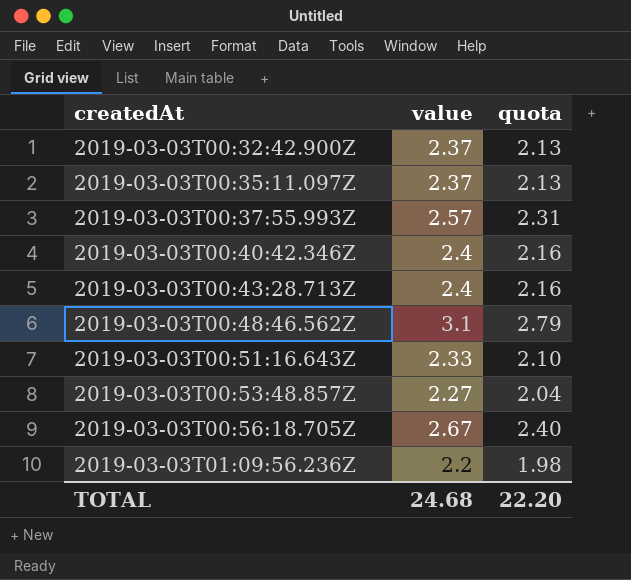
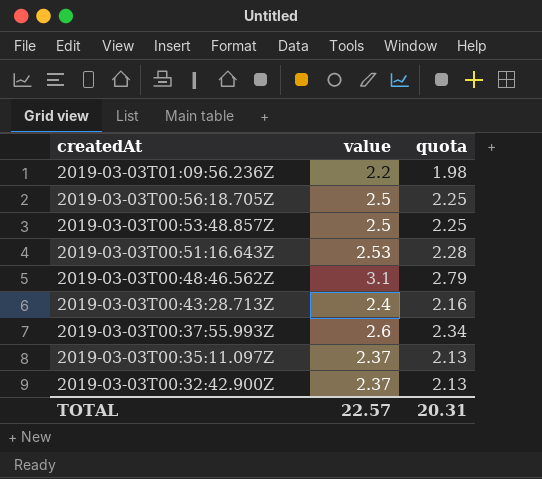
row order: createdAt ascending -> createdAt descending
row 2019-03-03T00:40:42.346Z: 2.4 | 2.16 -> none
2019-03-03T00:56:18.705Z | value: 2.67 -> 2.5
2019-03-03T00:56:18.705Z | quota: 2.40 -> 2.25
2019-03-03T00:53:48.857Z | value: 2.27 -> 2.5
2019-03-03T00:53:48.857Z | quota: 2.04 -> 2.25
2019-03-03T00:51:16.643Z | value: 2.33 -> 2.53
2019-03-03T00:51:16.643Z | quota: 2.10 -> 2.28
2019-03-03T00:37:55.993Z | value: 2.57 -> 2.6
2019-03-03T00:37:55.993Z | quota: 2.31 -> 2.34
TOTAL | value: 24.68 -> 22.57
TOTAL | quota: 22.20 -> 20.31

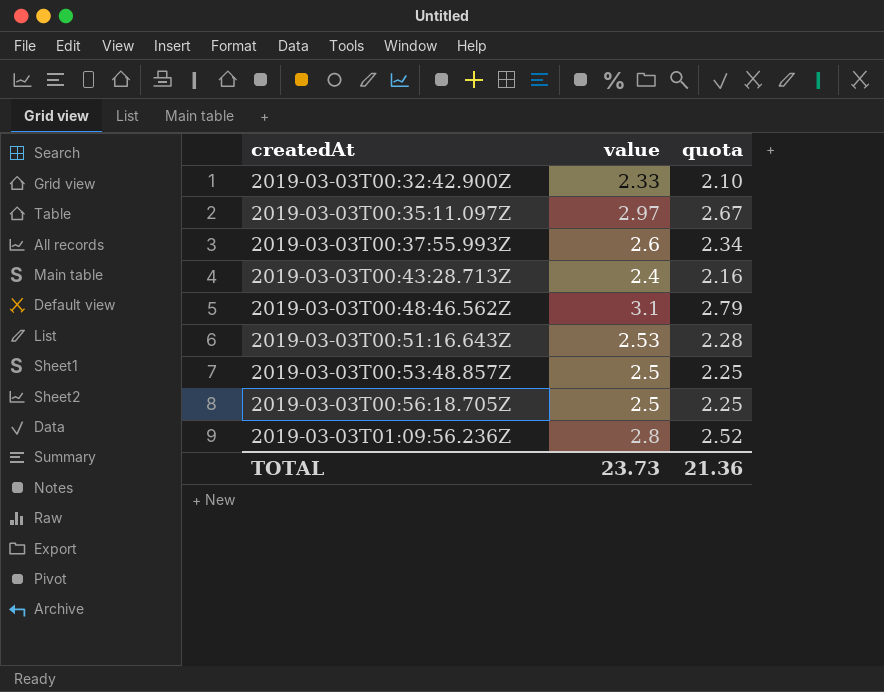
row order: createdAt descending -> createdAt ascending
2019-03-03T00:32:42.900Z | value: 2.37 -> 2.33
2019-03-03T00:32:42.900Z | quota: 2.13 -> 2.10
2019-03-03T00:35:11.097Z | value: 2.37 -> 2.97
2019-03-03T00:35:11.097Z | quota: 2.13 -> 2.67
2019-03-03T01:09:56.236Z | value: 2.2 -> 2.8
2019-03-03T01:09:56.236Z | quota: 1.98 -> 2.52
TOTAL | value: 22.57 -> 23.73
TOTAL | quota: 20.31 -> 21.36

